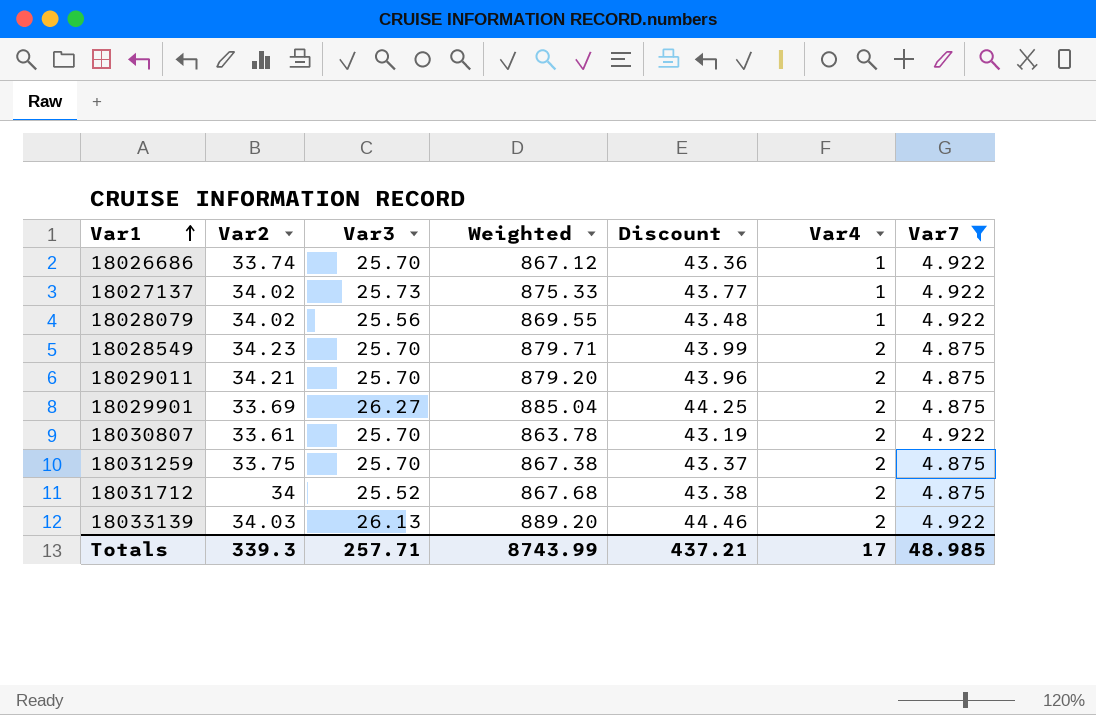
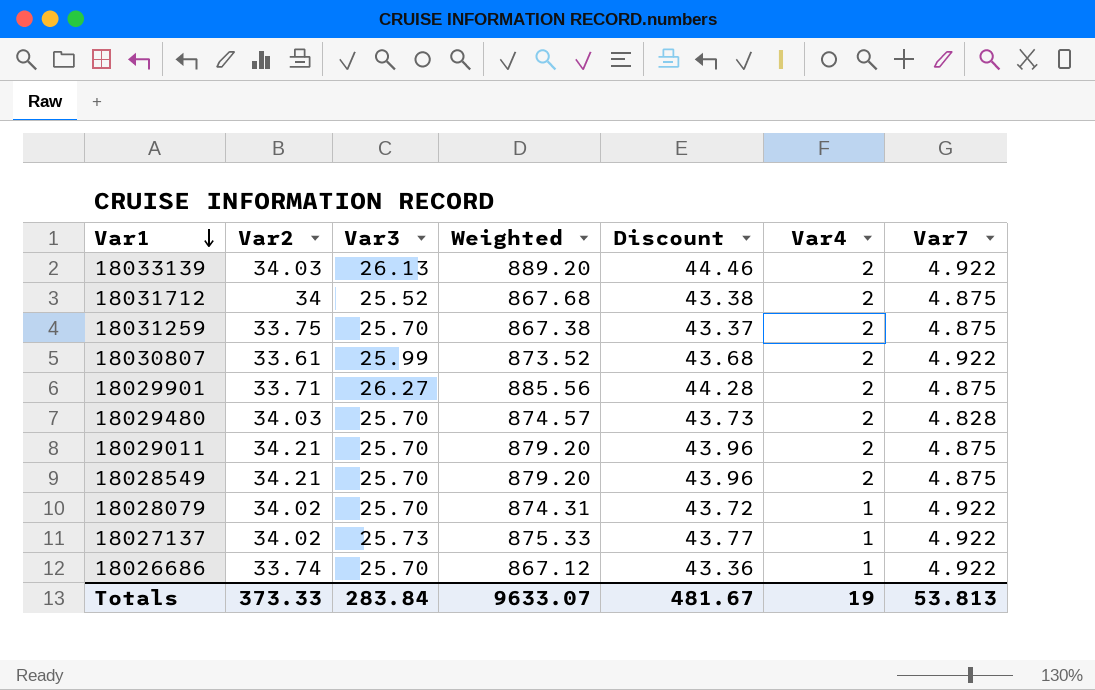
filter: Var7 != 4.828 -> none
row order: Var1 ascending -> Var1 descending
18030807 | Var3: 25.70 -> 25.99
18030807 | Weighted: 863.78 -> 873.52
18030807 | Discount: 43.19 -> 43.68
18029901 | Var2: 33.69 -> 33.71
18029901 | Weighted: 885.04 -> 885.56
18029901 | Discount: 44.25 -> 44.28
18028549 | Var2: 34.23 -> 34.21
18028549 | Weighted: 879.71 -> 879.20
18028549 | Discount: 43.99 -> 43.96
18028079 | Var3: 25.56 -> 25.70
18028079 | Weighted: 869.55 -> 874.31
18028079 | Discount: 43.48 -> 43.72
Totals | Var2: 339.3 -> 373.33
Totals | Var3: 257.71 -> 283.84
Totals | Weighted: 8743.99 -> 9633.07
Totals | Discount: 437.21 -> 481.67
Totals | Var4: 17 -> 19
Totals | Var7: 48.985 -> 53.813

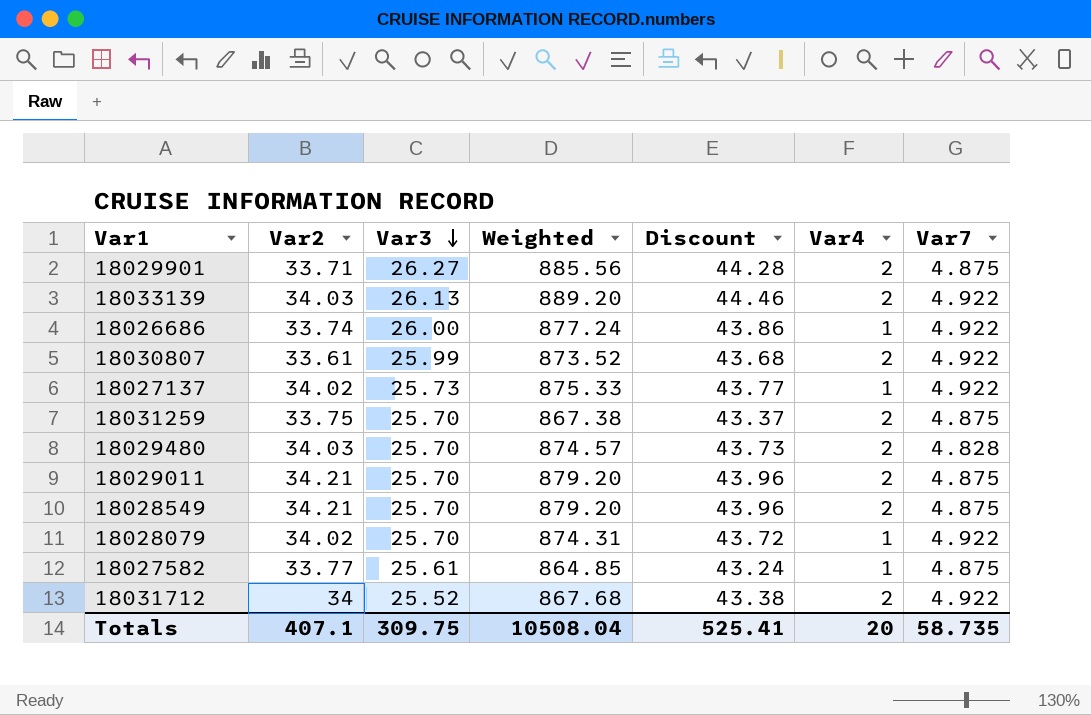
row order: Var1 descending -> Var3 descending
18026686 | Var3: 25.70 -> 26.00
18026686 | Weighted: 867.12 -> 877.24
18026686 | Discount: 43.36 -> 43.86
row 18027582: none -> 33.77 | 25.61 | 864.85 | 43.24 | 1 | 4.875
18031712 | Var7: 4.875 -> 4.922
Totals | Var2: 373.33 -> 407.1
Totals | Var3: 283.84 -> 309.75
Totals | Weighted: 9633.07 -> 10508.04
Totals | Discount: 481.67 -> 525.41
Totals | Var4: 19 -> 20
Totals | Var7: 53.813 -> 58.735

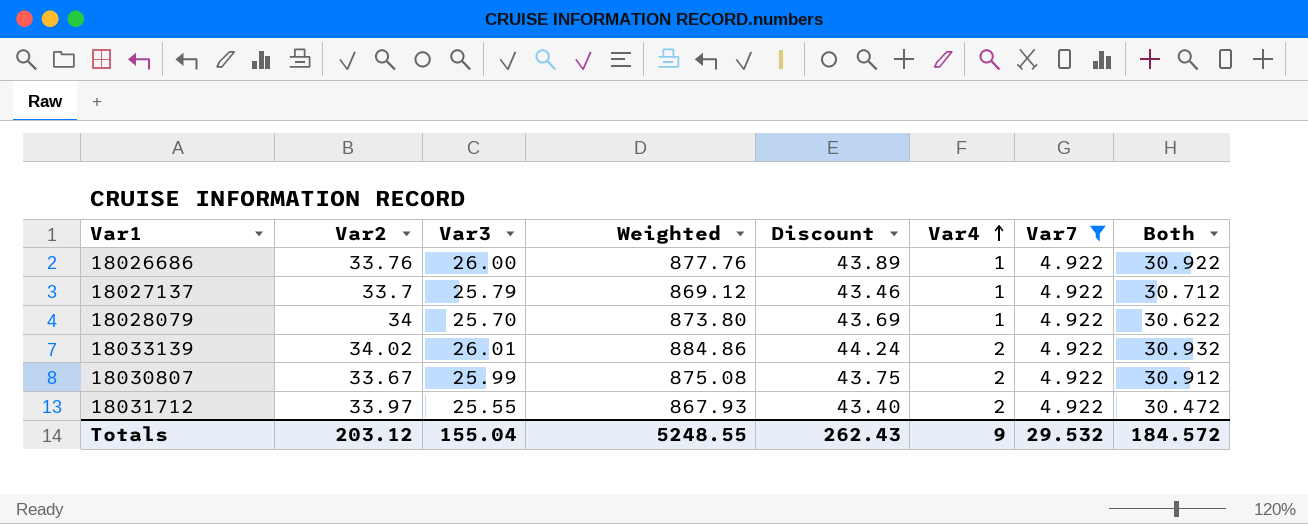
filter: none -> Var7 = 4.922
row order: Var3 descending -> Var4 ascending
column Both | formula: none -> [Var3] + [Var7]
18026686 | Var2: 33.74 -> 33.76
18026686 | Weighted: 877.24 -> 877.76
18026686 | Discount: 43.86 -> 43.89
18027137 | Var2: 34.02 -> 33.7
18027137 | Var3: 25.73 -> 25.79
18027137 | Weighted: 875.33 -> 869.12
18027137 | Discount: 43.77 -> 43.46
18028079 | Var2: 34.02 -> 34
18028079 | Weighted: 874.31 -> 873.80
18028079 | Discount: 43.72 -> 43.69
18033139 | Var2: 34.03 -> 34.02
18033139 | Var3: 26.13 -> 26.01
18033139 | Weighted: 889.20 -> 884.86
18033139 | Discount: 44.46 -> 44.24
18030807 | Var2: 33.61 -> 33.67
18030807 | Weighted: 873.52 -> 875.08
18030807 | Discount: 43.68 -> 43.75
18031712 | Var2: 34 -> 33.97
18031712 | Var3: 25.52 -> 25.55
18031712 | Weighted: 867.68 -> 867.93
18031712 | Discount: 43.38 -> 43.40
Totals | Var2: 407.1 -> 203.12
Totals | Var3: 309.75 -> 155.04
Totals | Weighted: 10508.04 -> 5248.55
Totals | Discount: 525.41 -> 262.43
Totals | Var4: 20 -> 9
Totals | Var7: 58.735 -> 29.532

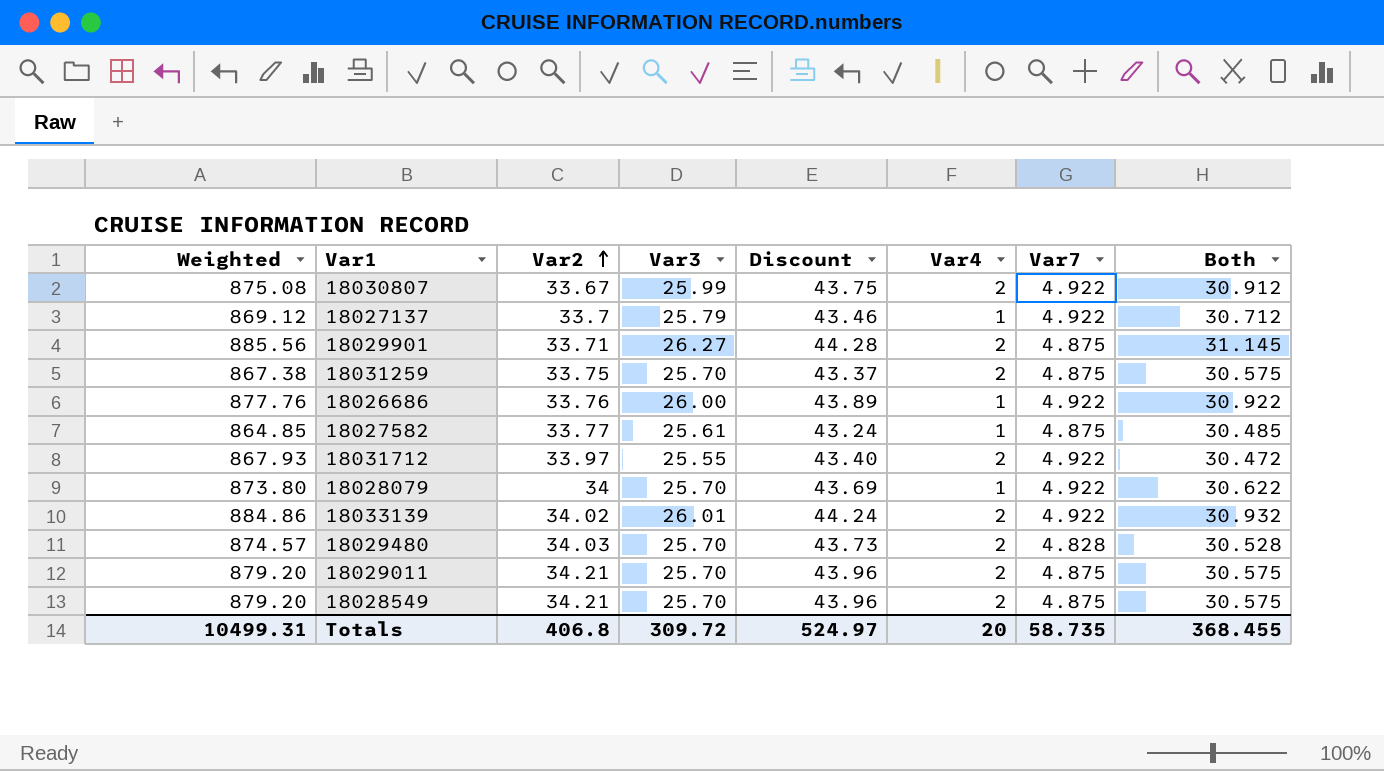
filter: Var7 = 4.922 -> none
row order: Var4 ascending -> Var2 ascending
column Weighted | position: 4 -> 1
Totals | Weighted: 5248.55 -> 10499.31
Totals | Var2: 203.12 -> 406.8
Totals | Var3: 155.04 -> 309.72
Totals | Discount: 262.43 -> 524.97
Totals | Var4: 9 -> 20
Totals | Var7: 29.532 -> 58.735
Totals | Both: 184.572 -> 368.455

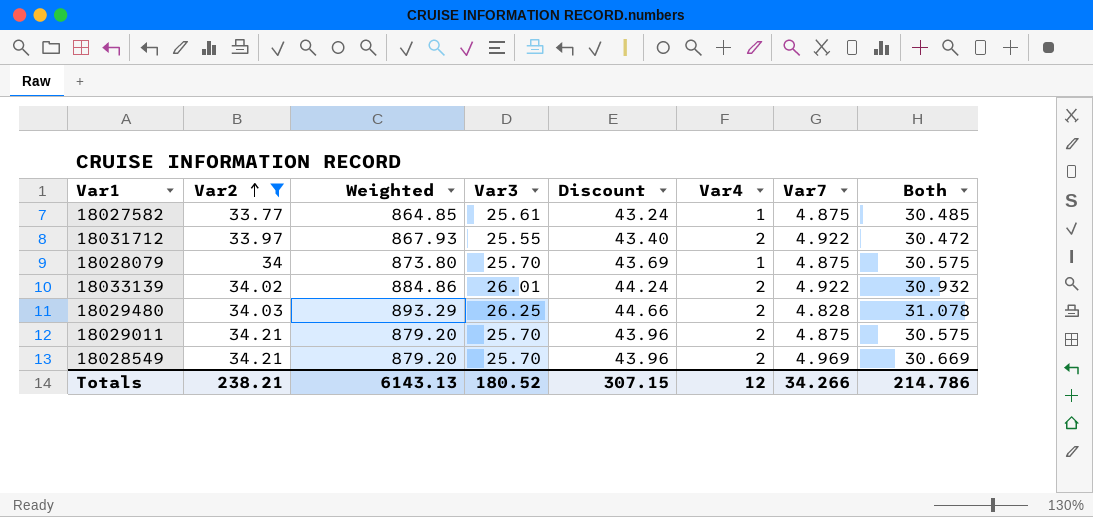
filter: none -> Var2 >= 33.77
column Weighted | position: 1 -> 3
18028079 | Var7: 4.922 -> 4.875
18028079 | Both: 30.622 -> 30.575
18029480 | Weighted: 874.57 -> 893.29
18029480 | Var3: 25.70 -> 26.25
18029480 | Discount: 43.73 -> 44.66
18029480 | Both: 30.528 -> 31.078
18028549 | Var7: 4.875 -> 4.969
18028549 | Both: 30.575 -> 30.669
Totals | Var2: 406.8 -> 238.21
Totals | Weighted: 10499.31 -> 6143.13
Totals | Var3: 309.72 -> 180.52
Totals | Discount: 524.97 -> 307.15
Totals | Var4: 20 -> 12
Totals | Var7: 58.735 -> 34.266
Totals | Both: 368.455 -> 214.786

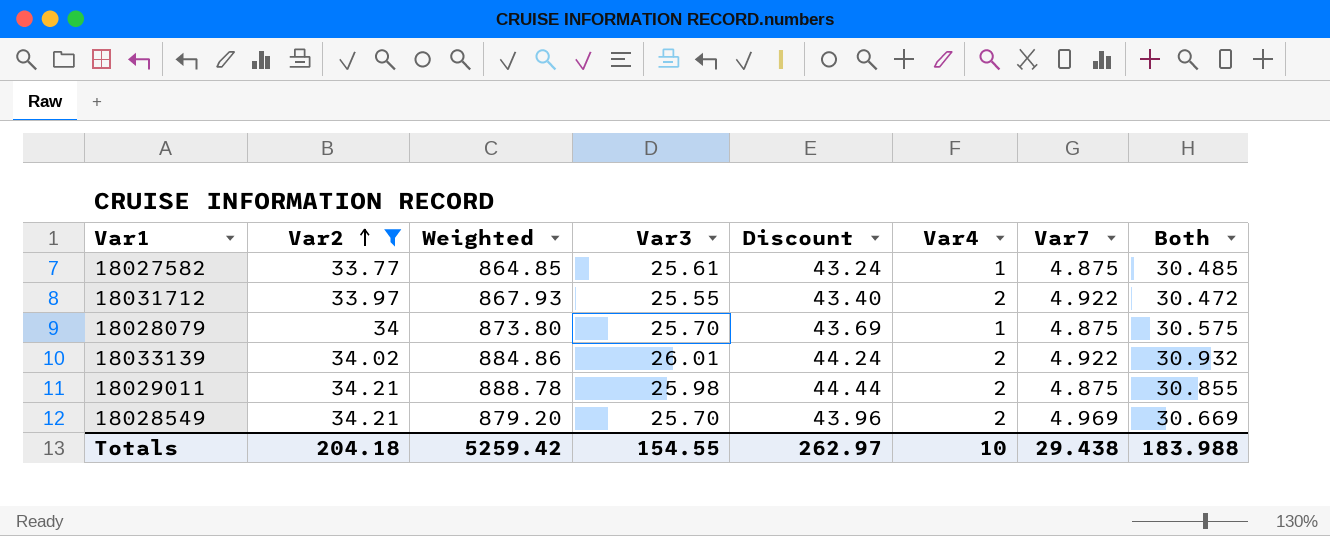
row 18029480: 34.03 | 893.29 | 26.25 | 44.66 | 2 | 4.828 | 31.078 -> none
18029011 | Weighted: 879.20 -> 888.78
18029011 | Var3: 25.70 -> 25.98
18029011 | Discount: 43.96 -> 44.44
18029011 | Both: 30.575 -> 30.855
Totals | Var2: 238.21 -> 204.18
Totals | Weighted: 6143.13 -> 5259.42
Totals | Var3: 180.52 -> 154.55
Totals | Discount: 307.15 -> 262.97
Totals | Var4: 12 -> 10
Totals | Var7: 34.266 -> 29.438
Totals | Both: 214.786 -> 183.988

